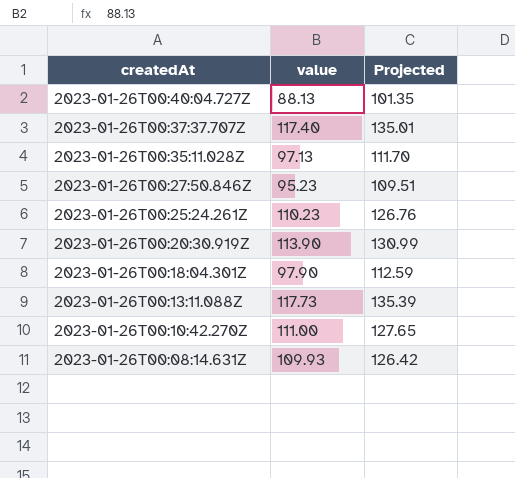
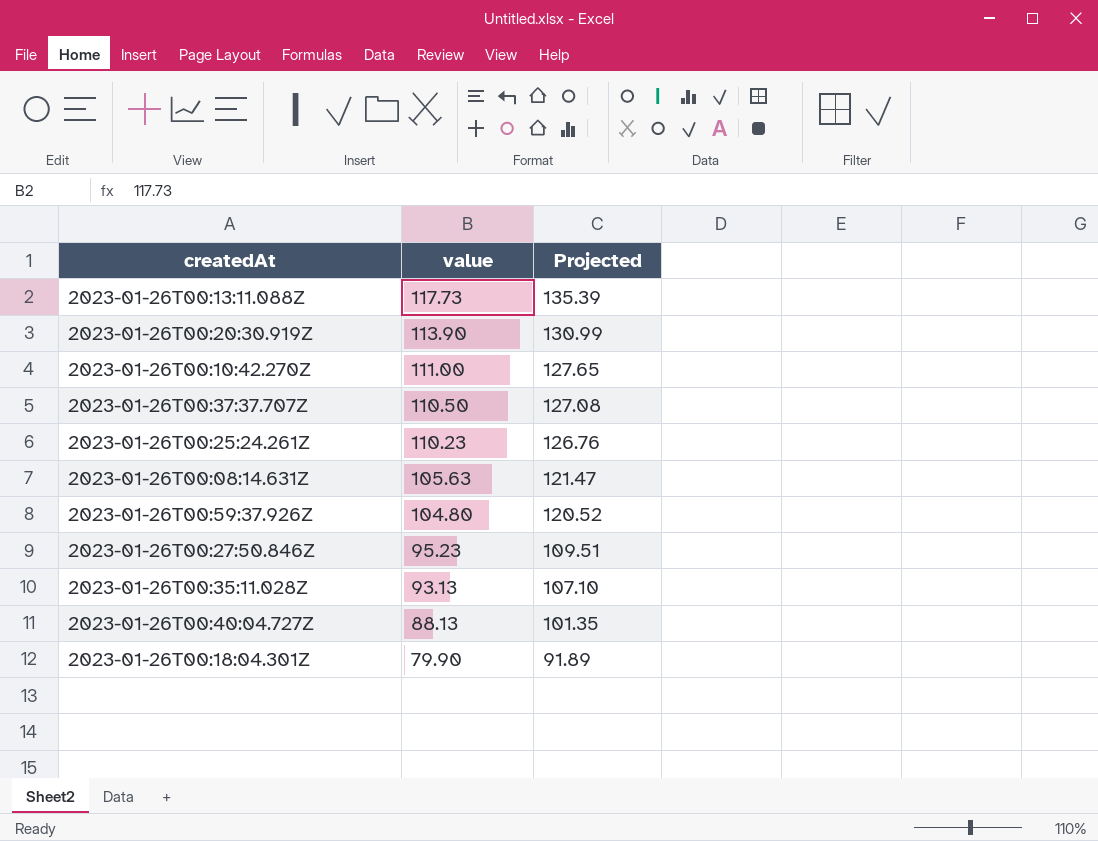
row order: createdAt descending -> value descending
2023-01-26T00:37:37.707Z | value: 117.40 -> 110.50
2023-01-26T00:37:37.707Z | Projected: 135.01 -> 127.08
2023-01-26T00:08:14.631Z | value: 109.93 -> 105.63
2023-01-26T00:08:14.631Z | Projected: 126.42 -> 121.47
row 2023-01-26T00:59:37.926Z: none -> 104.80 | 120.52
2023-01-26T00:35:11.028Z | value: 97.13 -> 93.13
2023-01-26T00:35:11.028Z | Projected: 111.70 -> 107.10
2023-01-26T00:18:04.301Z | value: 97.90 -> 79.90
2023-01-26T00:18:04.301Z | Projected: 112.59 -> 91.89

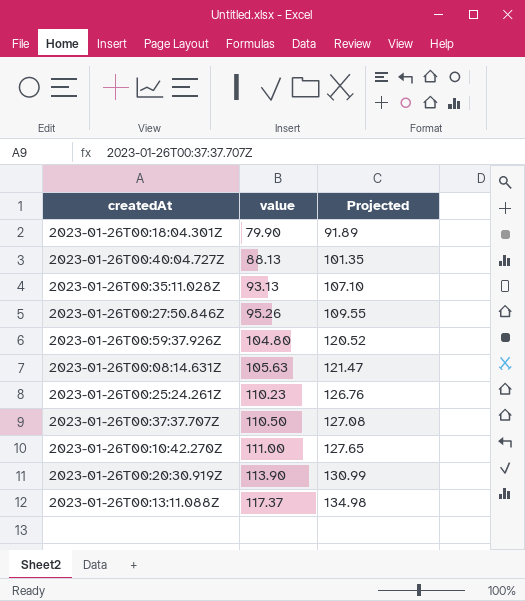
row order: value descending -> value ascending
2023-01-26T00:27:50.846Z | value: 95.23 -> 95.26
2023-01-26T00:27:50.846Z | Projected: 109.51 -> 109.55
2023-01-26T00:13:11.088Z | value: 117.73 -> 117.37
2023-01-26T00:13:11.088Z | Projected: 135.39 -> 134.98

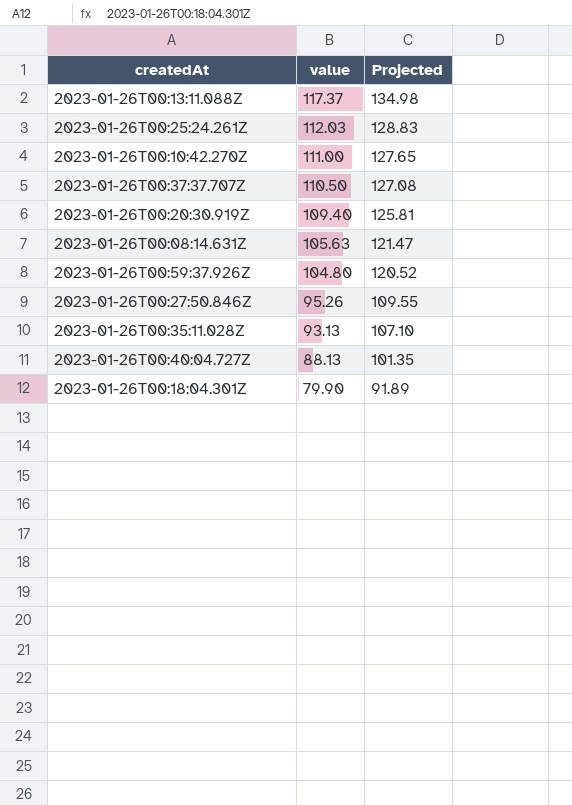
row order: value ascending -> value descending
2023-01-26T00:25:24.261Z | value: 110.23 -> 112.03
2023-01-26T00:25:24.261Z | Projected: 126.76 -> 128.83
2023-01-26T00:20:30.919Z | value: 113.90 -> 109.40
2023-01-26T00:20:30.919Z | Projected: 130.99 -> 125.81

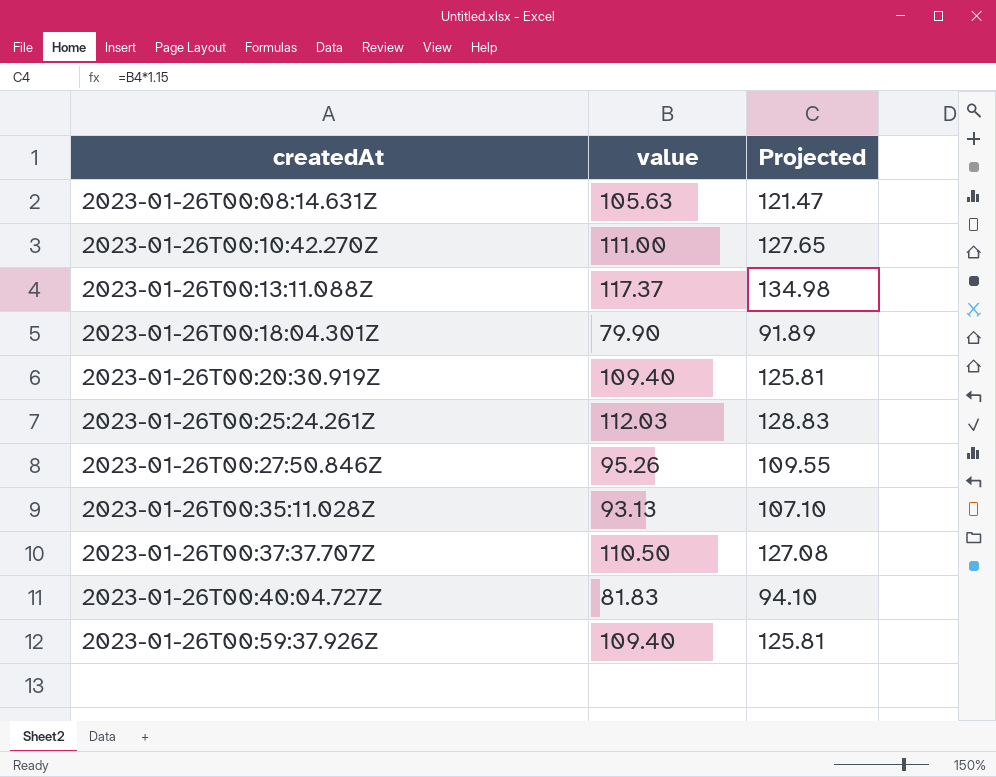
row order: value descending -> createdAt ascending
2023-01-26T00:40:04.727Z | value: 88.13 -> 81.83
2023-01-26T00:40:04.727Z | Projected: 101.35 -> 94.10
2023-01-26T00:59:37.926Z | value: 104.80 -> 109.40
2023-01-26T00:59:37.926Z | Projected: 120.52 -> 125.81

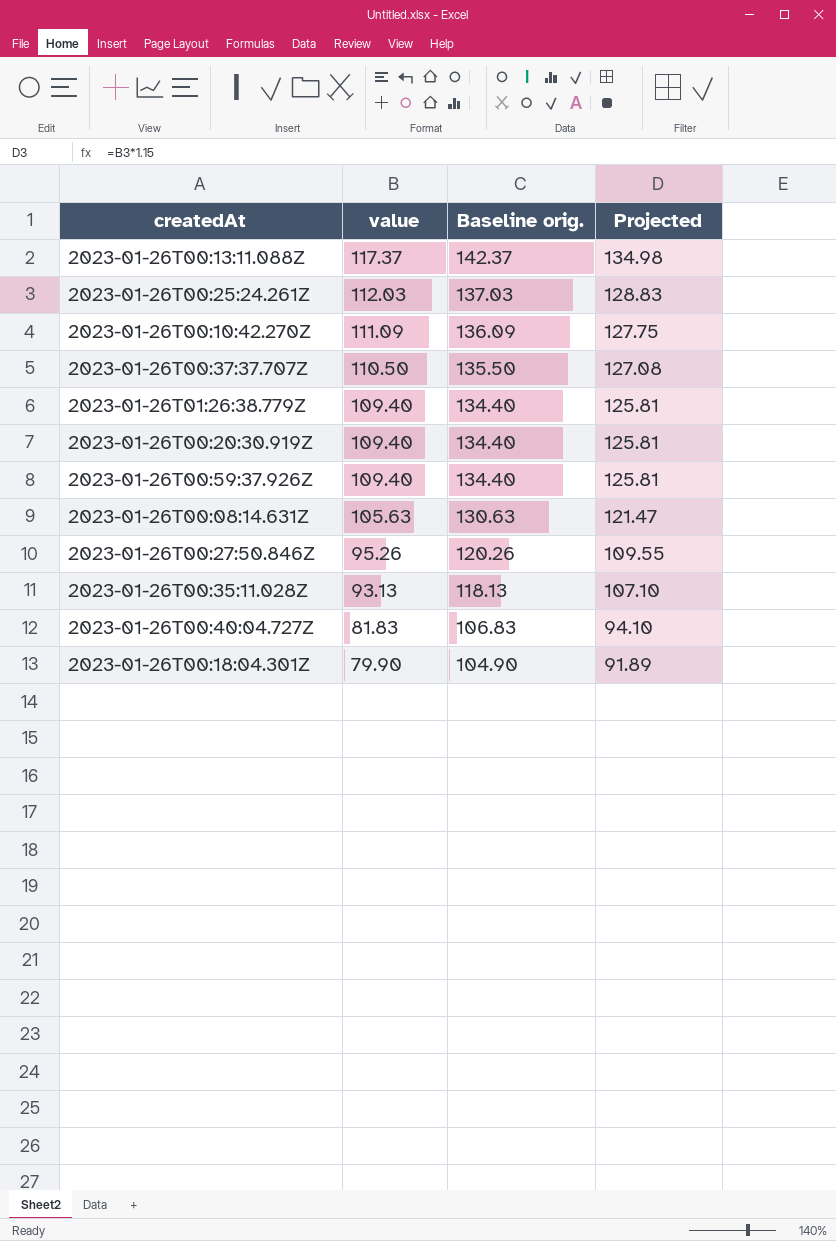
row order: createdAt ascending -> value descending
column Baseline orig. | formula: none -> [value] + 25
2023-01-26T00:10:42.270Z | value: 111.00 -> 111.09
2023-01-26T00:10:42.270Z | Projected: 127.65 -> 127.75
row 2023-01-26T01:26:38.779Z: none -> 109.40 | 134.40 | 125.81

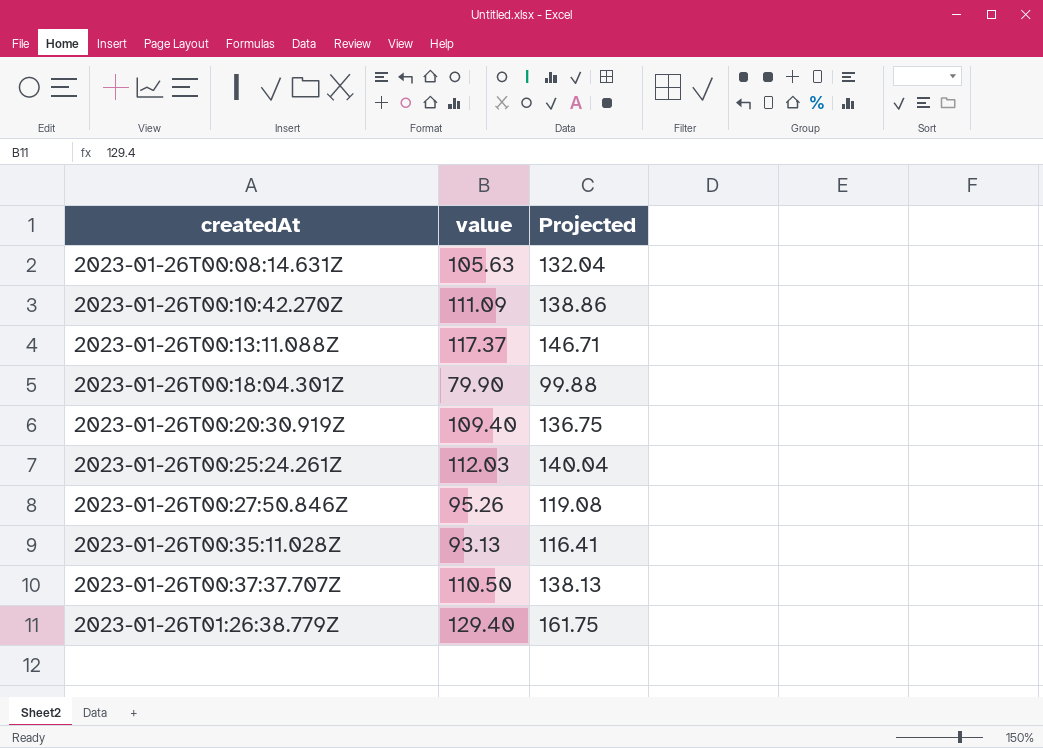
row order: value descending -> createdAt ascending
column Baseline orig. | formula: [value] + 25 -> none
column Projected | formula: [value] * 1.15 -> [value] * 1.25
row 2023-01-26T00:59:37.926Z: 109.40 | 134.40 | 125.81 -> none
row 2023-01-26T00:40:04.727Z: 81.83 | 106.83 | 94.10 -> none
2023-01-26T01:26:38.779Z | value: 109.40 -> 129.40

